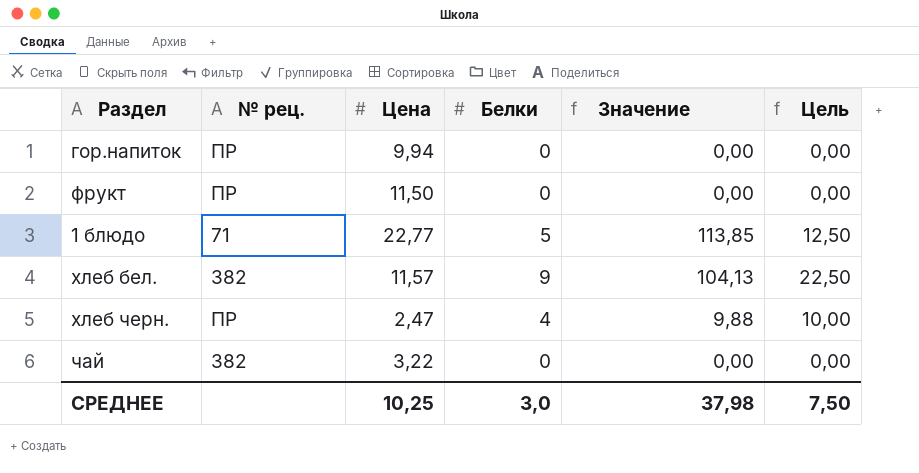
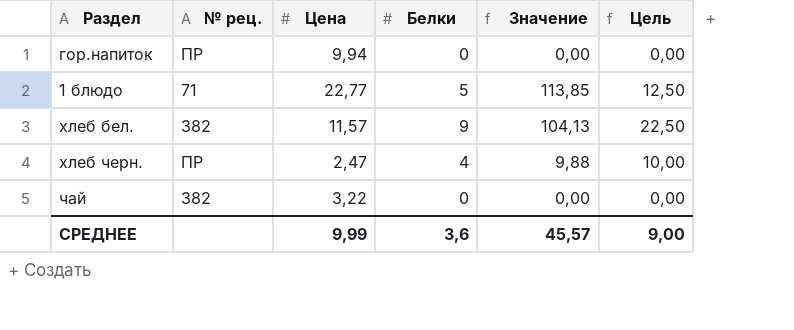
row фрукт: ПР | 11,50 | 0 | 0,00 | 0,00 -> none
СРЕДНЕЕ | Цена: 10,25 -> 9,99
СРЕДНЕЕ | Белки: 3,0 -> 3,6
СРЕДНЕЕ | Значение: 37,98 -> 45,57
СРЕДНЕЕ | Цель: 7,50 -> 9,00

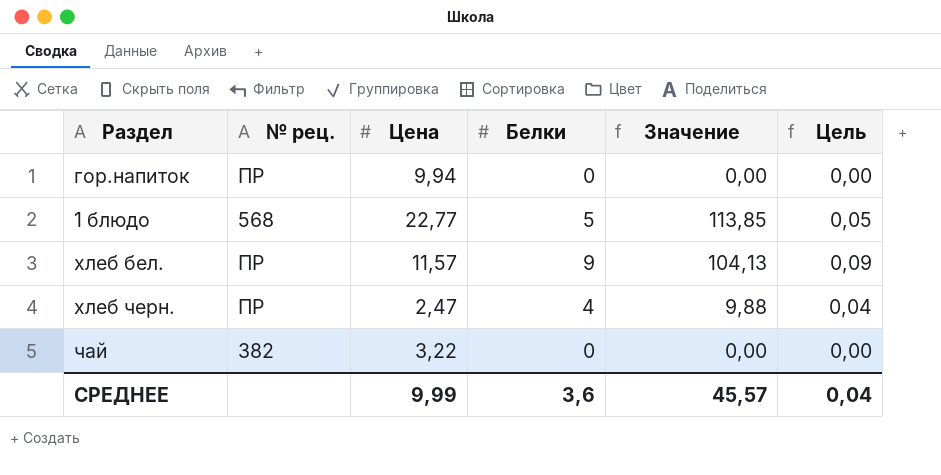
column Цель | formula: [Белки] * 2,5 -> [Белки] * 0,01
1 блюдо | № рец.: 71 -> 568
хлеб бел. | № рец.: 382 -> ПР
СРЕДНЕЕ | Цель: 9,00 -> 0,04

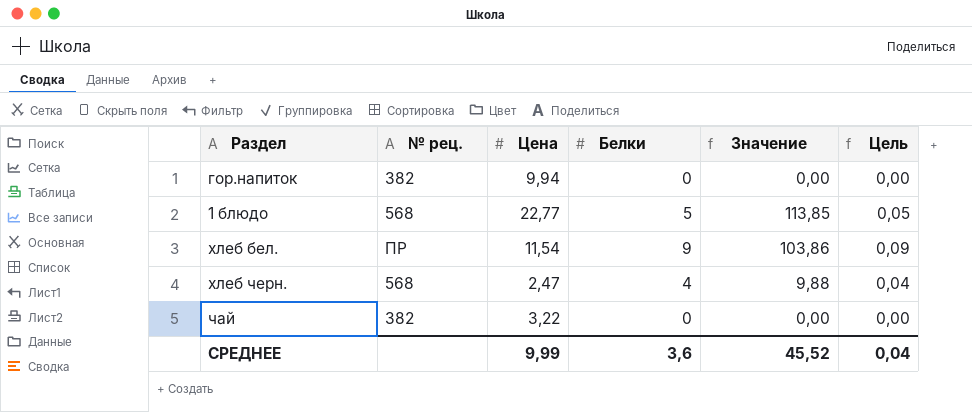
гор.напиток | № рец.: ПР -> 382
хлеб бел. | Цена: 11,57 -> 11,54
хлеб бел. | Значение: 104,13 -> 103,86
хлеб черн. | № рец.: ПР -> 568
СРЕДНЕЕ | Значение: 45,57 -> 45,52

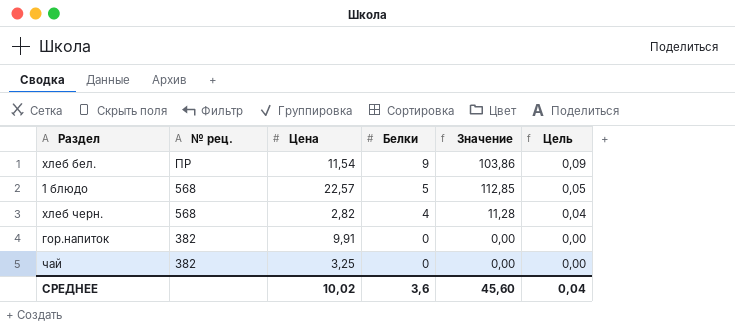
row order: none -> № рец. descending
1 блюдо | Цена: 22,77 -> 22,57
1 блюдо | Значение: 113,85 -> 112,85
хлеб черн. | Цена: 2,47 -> 2,82
хлеб черн. | Значение: 9,88 -> 11,28
гор.напиток | Цена: 9,94 -> 9,91
чай | Цена: 3,22 -> 3,25
СРЕДНЕЕ | Цена: 9,99 -> 10,02
СРЕДНЕЕ | Значение: 45,52 -> 45,60

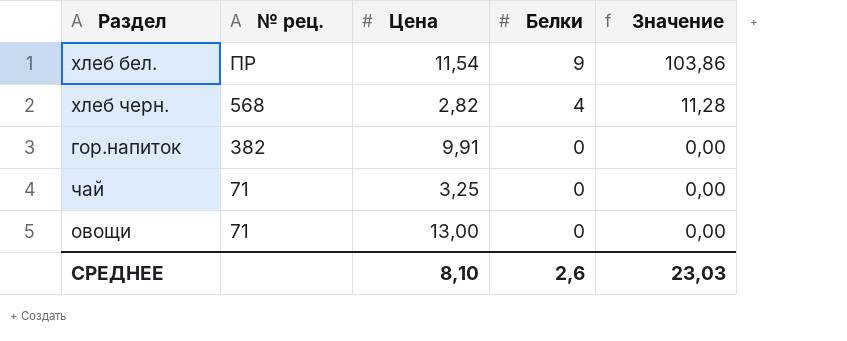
column Цель | formula: [Белки] * 0,01 -> none
row 1 блюдо: 568 | 22,57 | 5 | 112,85 | 0,05 -> none
чай | № рец.: 382 -> 71
row овощи: none -> 71 | 13,00 | 0 | 0,00
СРЕДНЕЕ | Цена: 10,02 -> 8,10
СРЕДНЕЕ | Белки: 3,6 -> 2,6
СРЕДНЕЕ | Значение: 45,60 -> 23,03

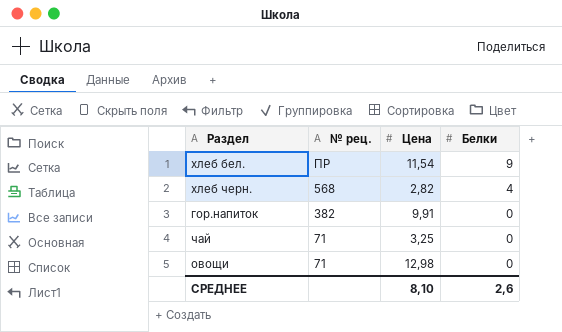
column Значение | formula: [Цена] * [Белки] -> none
овощи | Цена: 13,00 -> 12,98

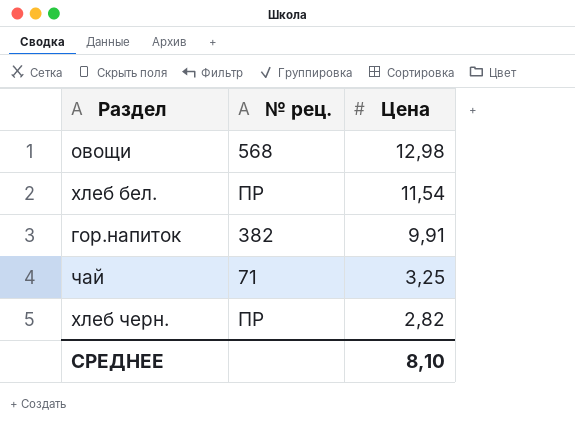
row order: № рец. descending -> Цена descending
column Белки | position: 4 -> none
овощи | № рец.: 71 -> 568
хлеб черн. | № рец.: 568 -> ПР

